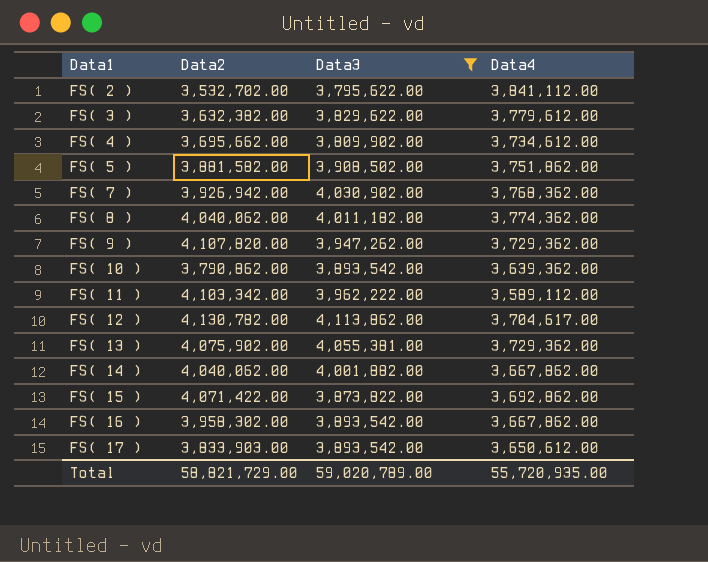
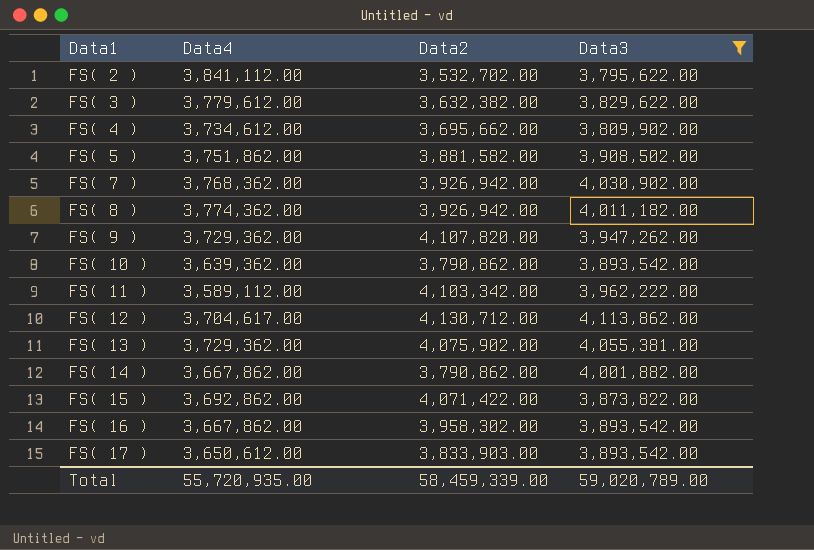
column Data4 | position: 4 -> 2
FS( 8 ) | Data2: 4,040,062.00 -> 3,926,942.00
FS( 12 ) | Data2: 4,130,782.00 -> 4,130,712.00
FS( 14 ) | Data2: 4,040,062.00 -> 3,790,862.00
Total | Data2: 58,821,729.00 -> 58,459,339.00

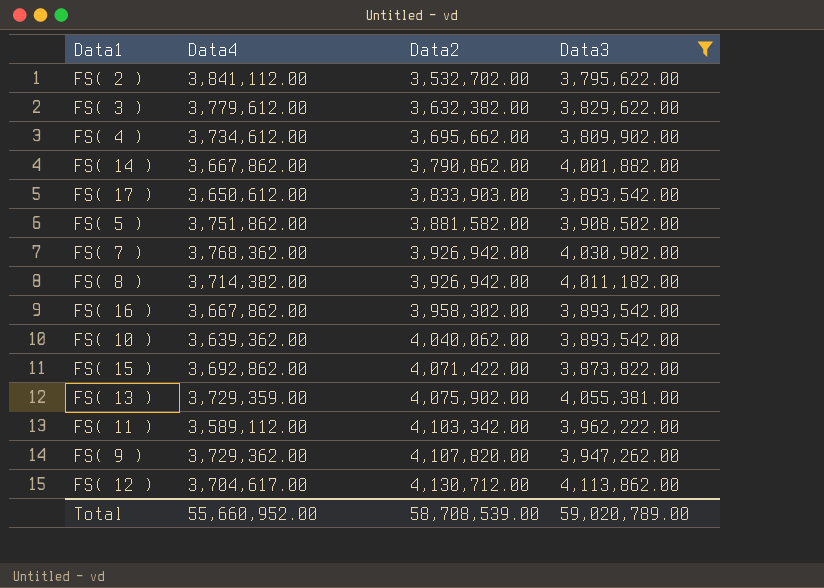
row order: Data1 ascending -> Data2 ascending
FS( 8 ) | Data4: 3,774,362.00 -> 3,714,382.00
FS( 10 ) | Data2: 3,790,862.00 -> 4,040,062.00
FS( 13 ) | Data4: 3,729,362.00 -> 3,729,359.00
Total | Data4: 55,720,935.00 -> 55,660,952.00
Total | Data2: 58,459,339.00 -> 58,708,539.00

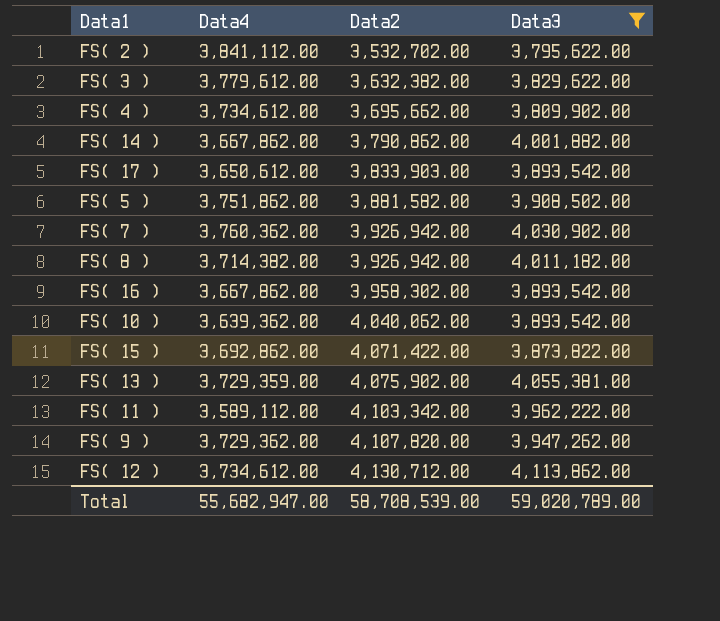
FS( 7 ) | Data4: 3,768,362.00 -> 3,760,362.00
FS( 12 ) | Data4: 3,704,617.00 -> 3,734,612.00
Total | Data4: 55,660,952.00 -> 55,682,947.00

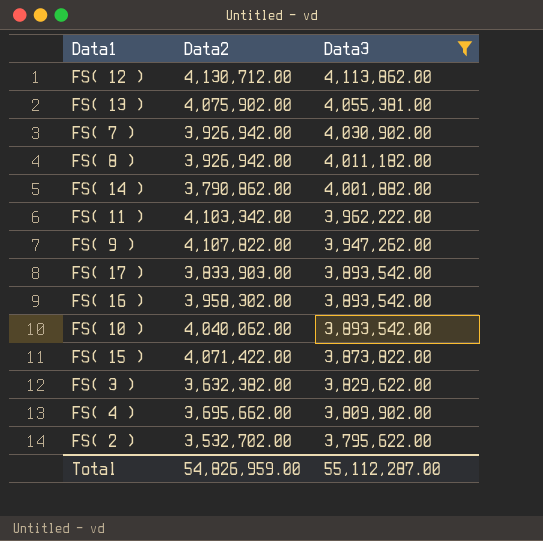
row order: Data2 ascending -> Data3 descending
column Data4 | position: 2 -> none
row FS( 5 ): 3,751,862.00 | 3,881,582.00 | 3,908,502.00 -> none
FS( 9 ) | Data2: 4,107,820.00 -> 4,107,822.00
Total | Data2: 58,708,539.00 -> 54,826,959.00
Total | Data3: 59,020,789.00 -> 55,112,287.00

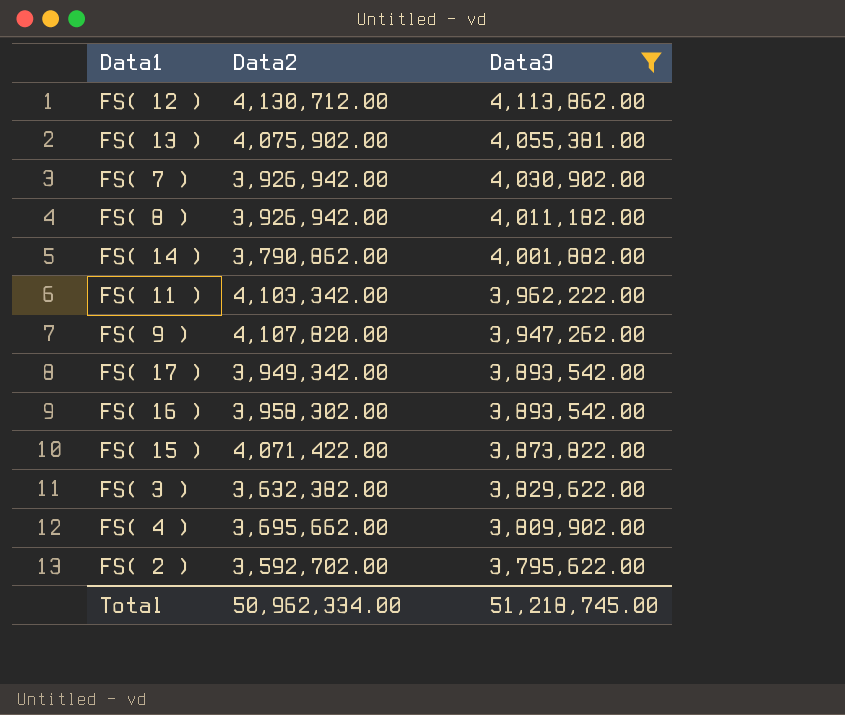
row FS( 10 ): 4,040,062.00 | 3,893,542.00 -> none
FS( 9 ) | Data2: 4,107,822.00 -> 4,107,820.00
FS( 17 ) | Data2: 3,833,903.00 -> 3,949,342.00
FS( 2 ) | Data2: 3,532,702.00 -> 3,592,702.00
Total | Data2: 54,826,959.00 -> 50,962,334.00
Total | Data3: 55,112,287.00 -> 51,218,745.00

